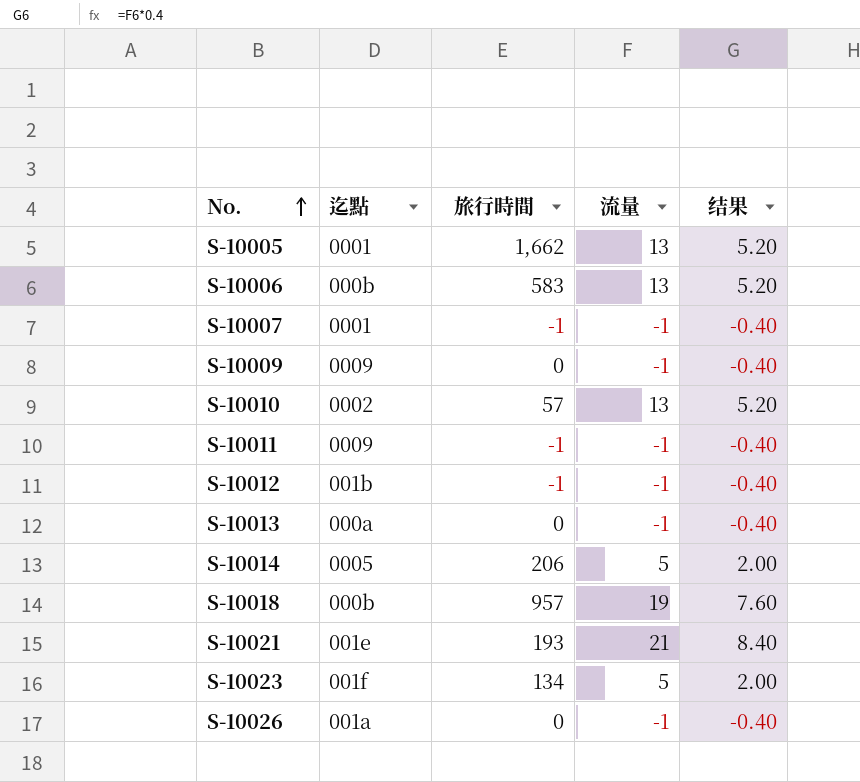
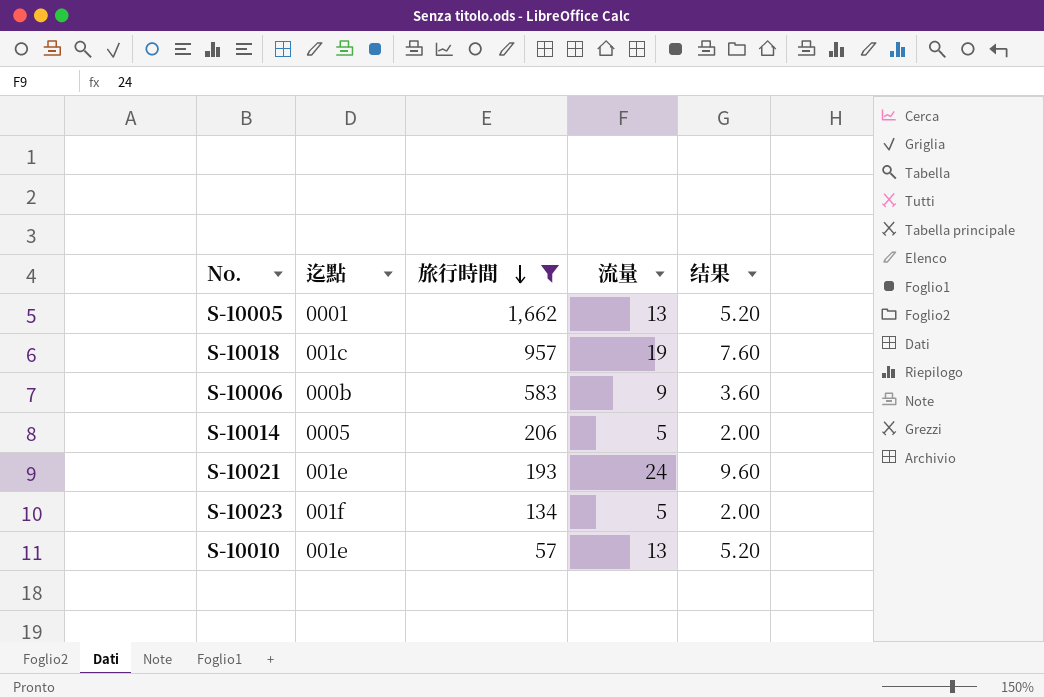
filter: none -> 旅行時間 >= 57
row order: No. ascending -> 旅行時間 descending
S-10018 | 迄點: 000b -> 001c
S-10006 | 流量: 13 -> 9
S-10006 | 结果: 5.20 -> 3.60
S-10021 | 流量: 21 -> 24
S-10021 | 结果: 8.40 -> 9.60
S-10010 | 迄點: 0002 -> 001e

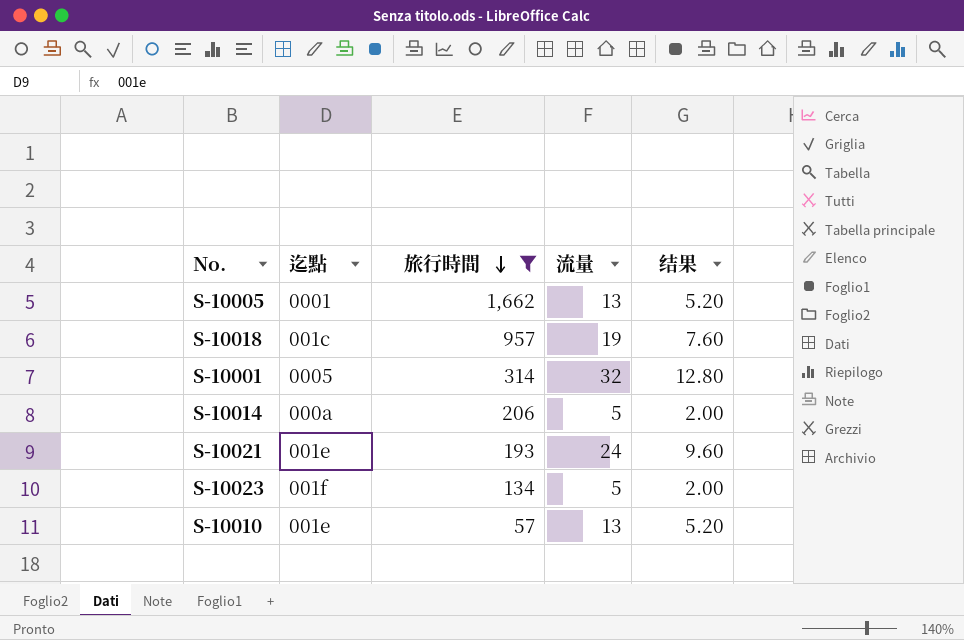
row S-10006: 000b | 583 | 9 | 3.60 -> none
row S-10001: none -> 0005 | 314 | 32 | 12.80
S-10014 | 迄點: 0005 -> 000a

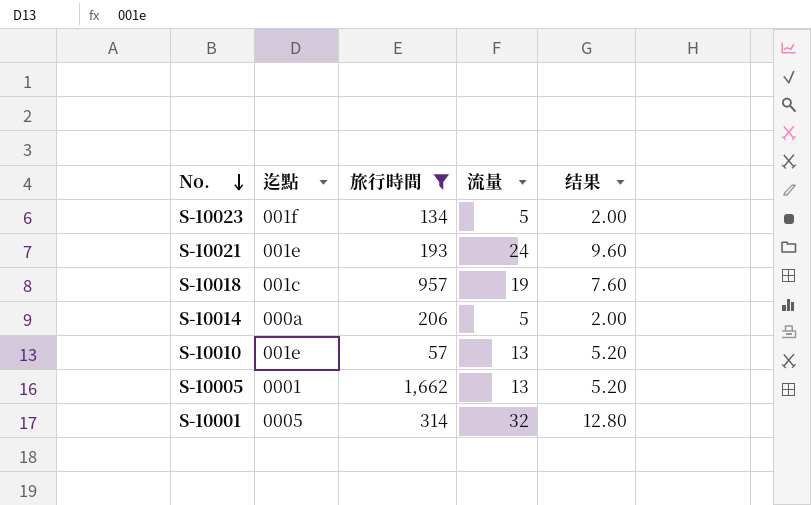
row order: 旅行時間 descending -> No. descending

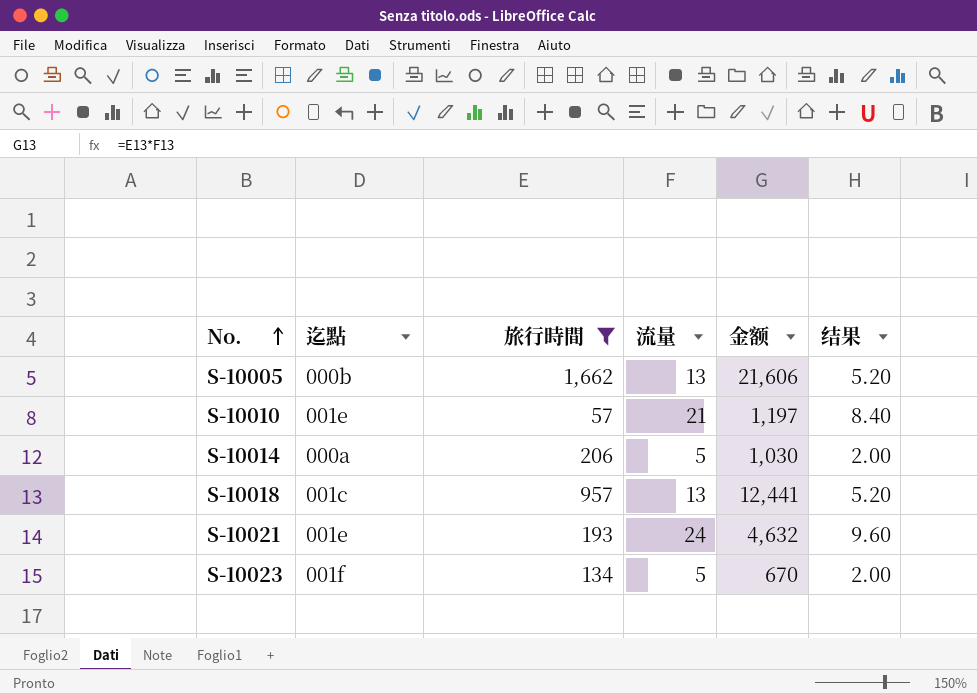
row order: No. descending -> No. ascending
column 金额 | formula: none -> [旅行時間] * [流量]
row S-10001: 0005 | 314 | 32 | 12.80 -> none
S-10005 | 迄點: 0001 -> 000b
S-10010 | 流量: 13 -> 21
S-10010 | 结果: 5.20 -> 8.40
S-10018 | 流量: 19 -> 13
S-10018 | 结果: 7.60 -> 5.20

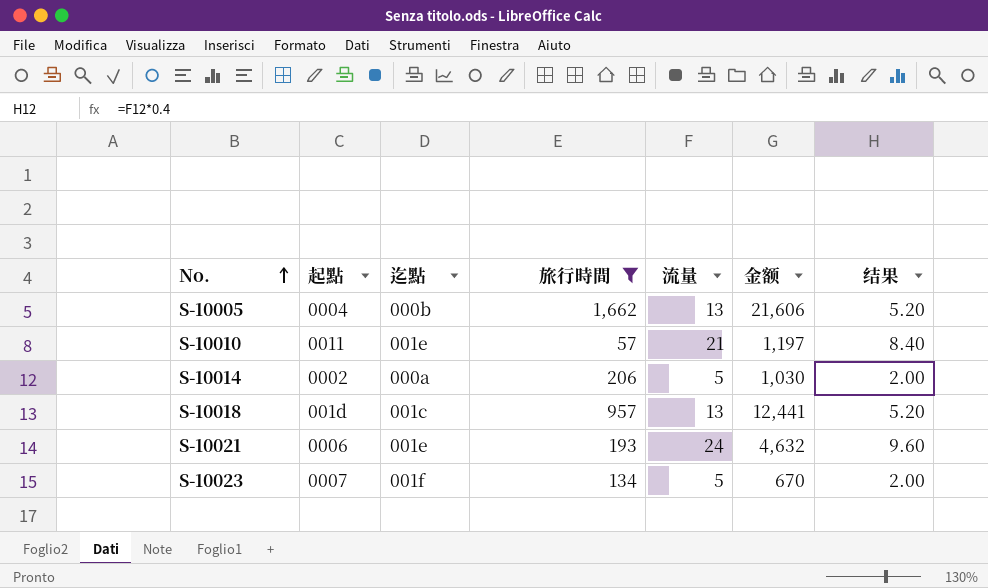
column 起點 | position: none -> 2

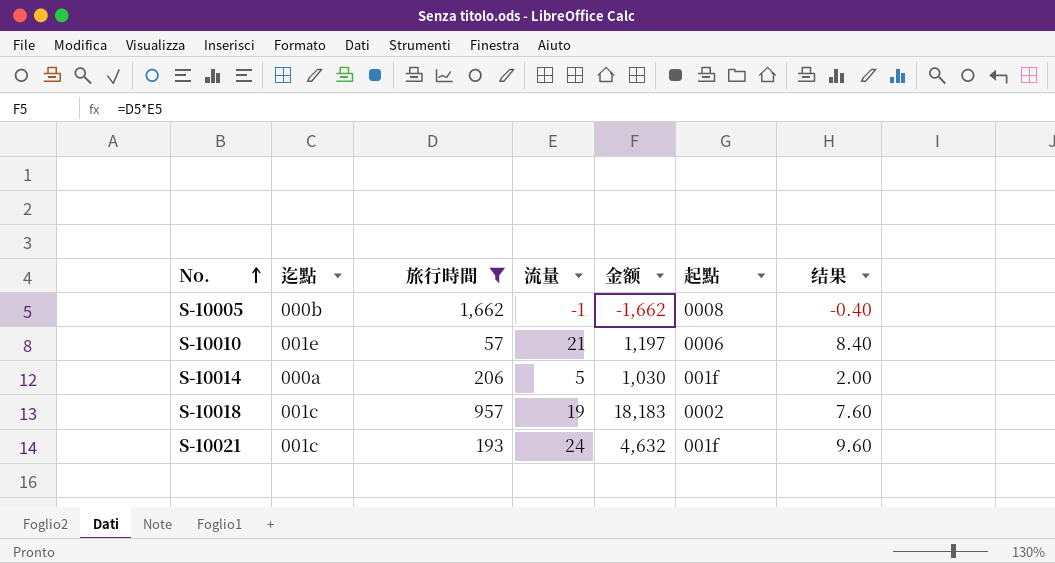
column 起點 | position: 2 -> 6
row S-10023: 0007 | 001f | 134 | 5 | 670 | 2.00 -> none
S-10005 | 流量: 13 -> -1
S-10005 | 金额: 21,606 -> -1,662
S-10005 | 起點: 0004 -> 0008
S-10005 | 结果: 5.20 -> -0.40
S-10010 | 起點: 0011 -> 0006
S-10014 | 起點: 0002 -> 001f
S-10018 | 流量: 13 -> 19
S-10018 | 金额: 12,441 -> 18,183
S-10018 | 起點: 001d -> 0002
S-10018 | 结果: 5.20 -> 7.60
S-10021 | 迄點: 001e -> 001c
S-10021 | 起點: 0006 -> 001f

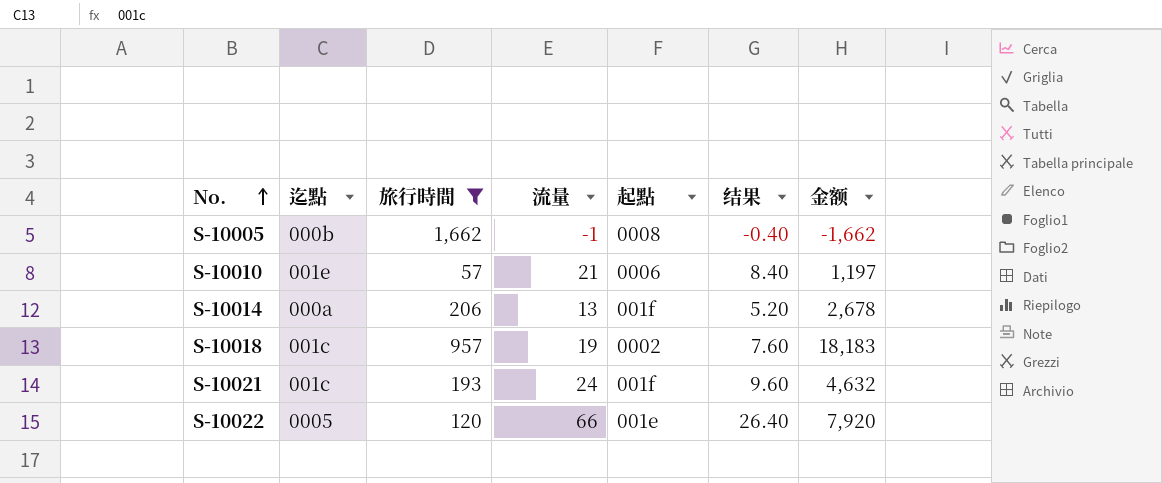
column 金额 | position: 5 -> 7
S-10014 | 流量: 5 -> 13
S-10014 | 结果: 2.00 -> 5.20
S-10014 | 金额: 1,030 -> 2,678
row S-10022: none -> 0005 | 120 | 66 | 001e | 26.40 | 7,920

